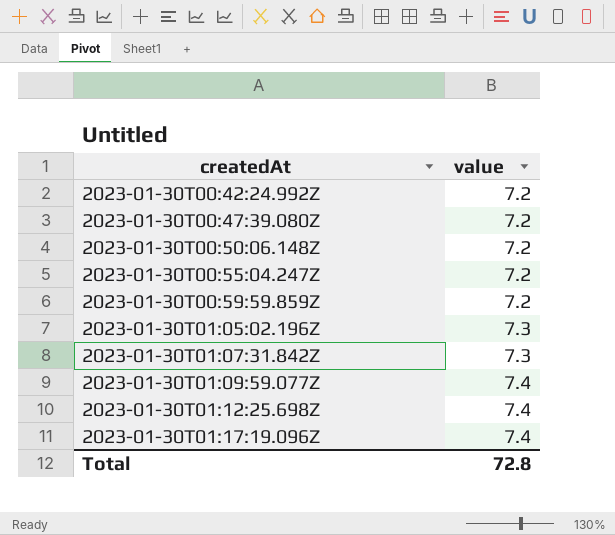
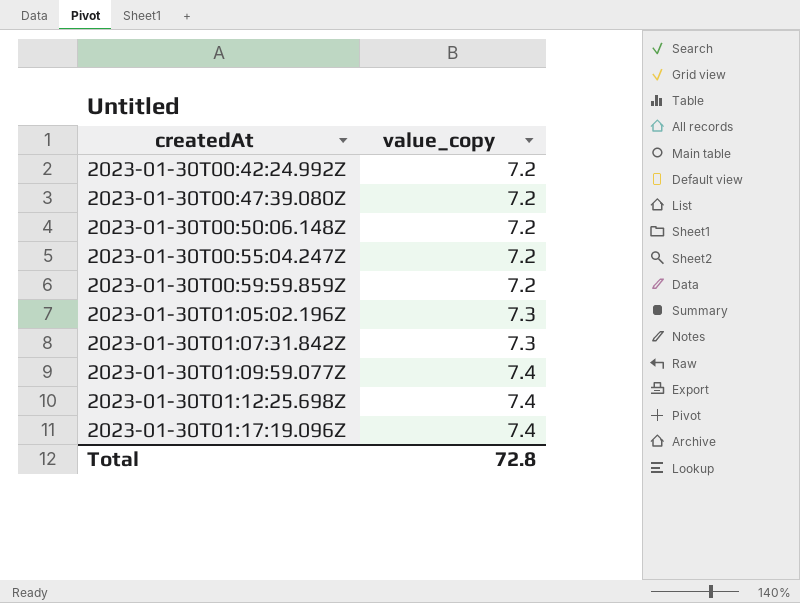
column name: value -> value_copy

